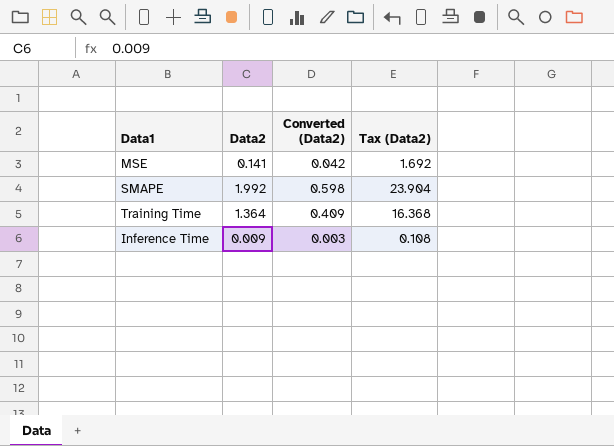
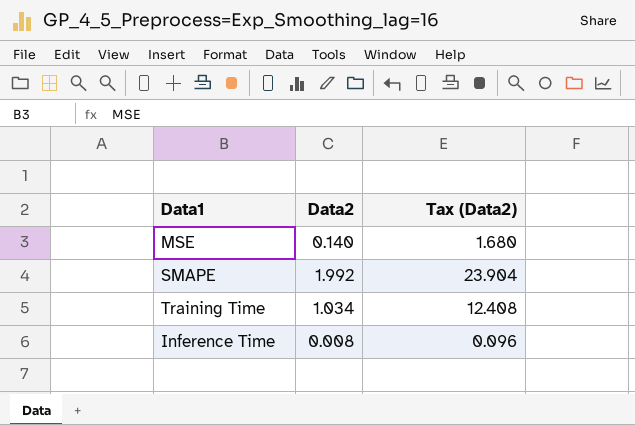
column Converted (Data2) | formula: [Data2] * 0.3 -> none
MSE | Data2: 0.141 -> 0.140
MSE | Tax (Data2): 1.692 -> 1.680
Training Time | Data2: 1.364 -> 1.034
Training Time | Tax (Data2): 16.368 -> 12.408
Inference Time | Data2: 0.009 -> 0.008
Inference Time | Tax (Data2): 0.108 -> 0.096

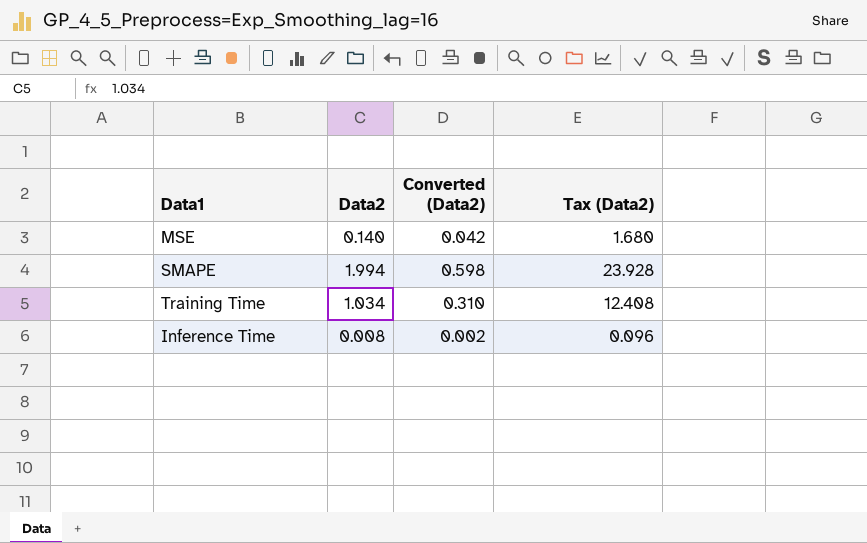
column Converted (Data2) | formula: none -> [Data2] * 0.3
SMAPE | Data2: 1.992 -> 1.994
SMAPE | Tax (Data2): 23.904 -> 23.928

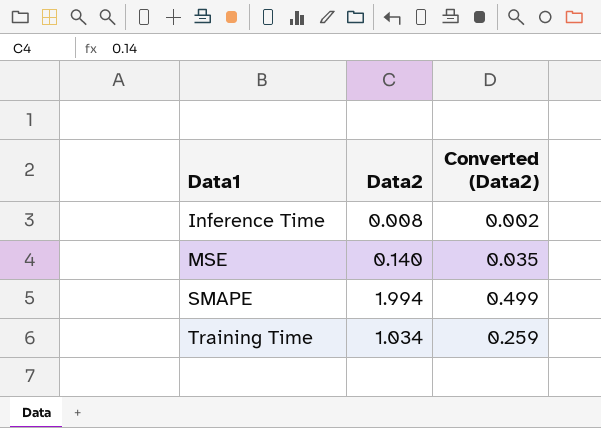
row order: none -> Data1 ascending
column Tax (Data2) | formula: [Data2] * 12 -> none
column Converted (Data2) | formula: [Data2] * 0.3 -> [Data2] * 0.25

